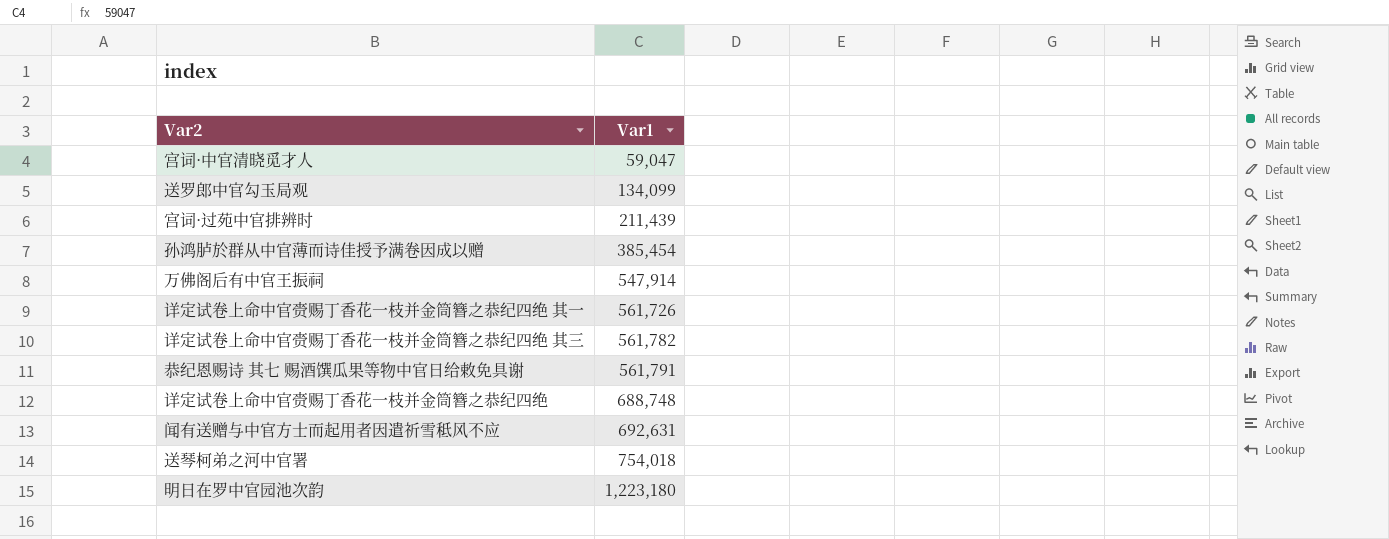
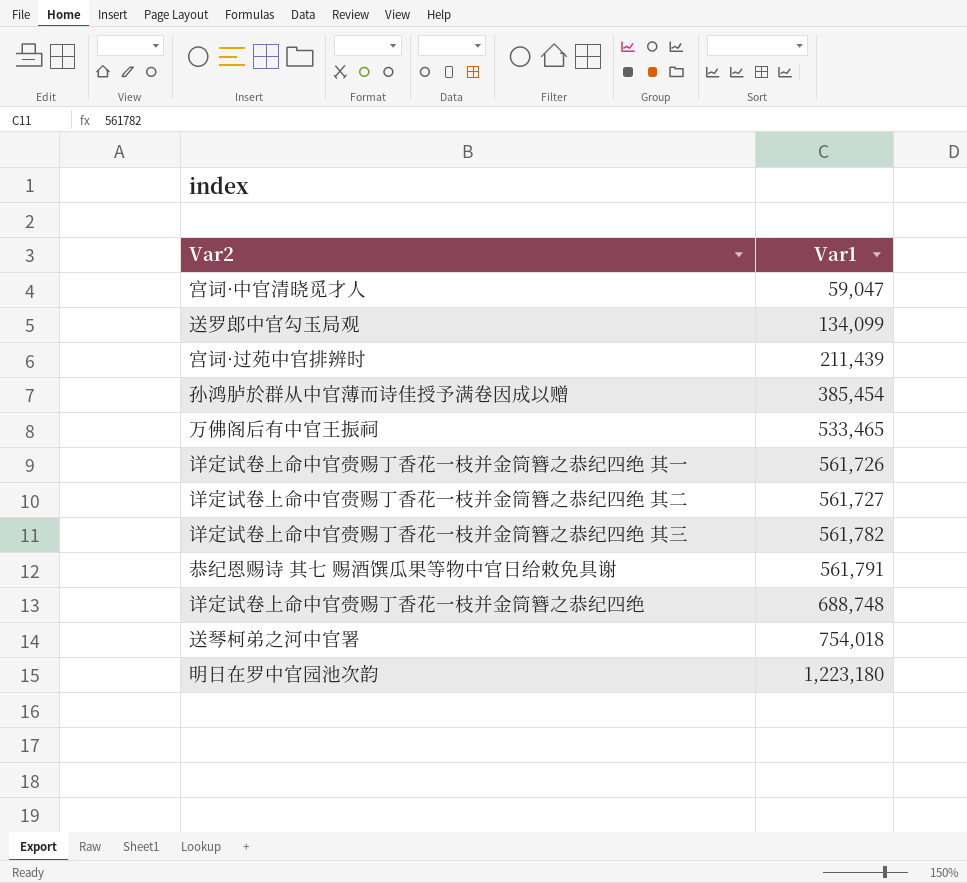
row 闻有送赠与中官方士而起用者因遣祈雪秪风不应: 692,631 -> none
万佛阁后有中官王振祠 | Var1: 547,914 -> 533,465
row 详定试卷上命中官赍赐丁香花一枝并金筒簪之恭纪四绝 其二: none -> 561,727

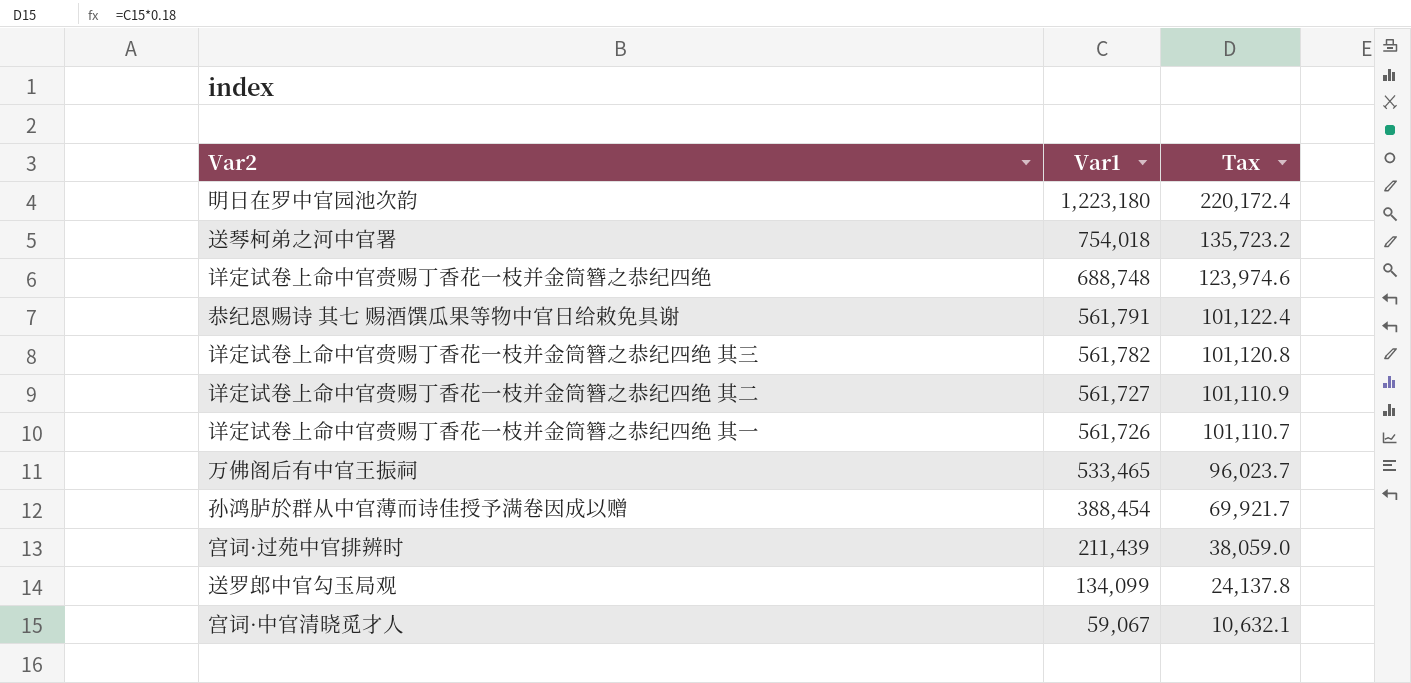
row order: Var1 ascending -> Var1 descending
column Tax | formula: none -> [Var1] * 0.18
孙鸿胪於群从中官薄而诗佳授予满卷因成以赠 | Var1: 385,454 -> 388,454
宫词·中官清晓觅才人 | Var1: 59,047 -> 59,067

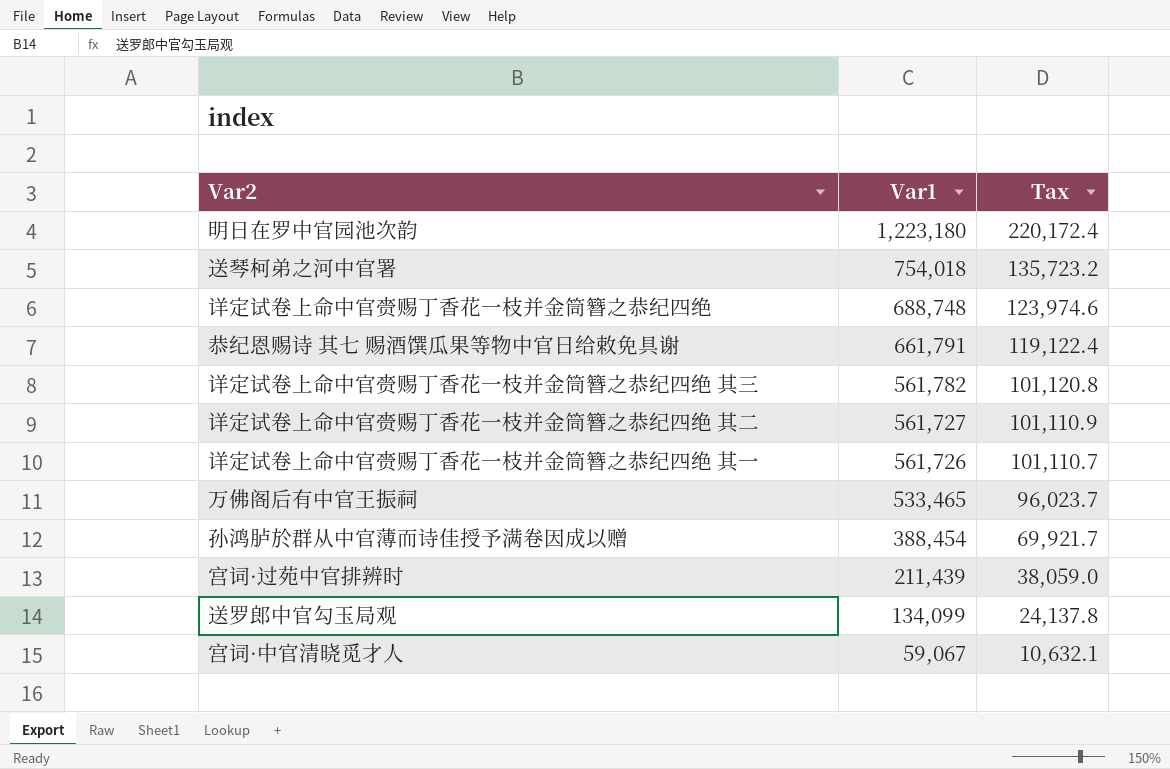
恭纪恩赐诗 其七 赐酒馔瓜果等物中官日给敕免具谢 | Var1: 561,791 -> 661,791
恭纪恩赐诗 其七 赐酒馔瓜果等物中官日给敕免具谢 | Tax: 101,122.4 -> 119,122.4

